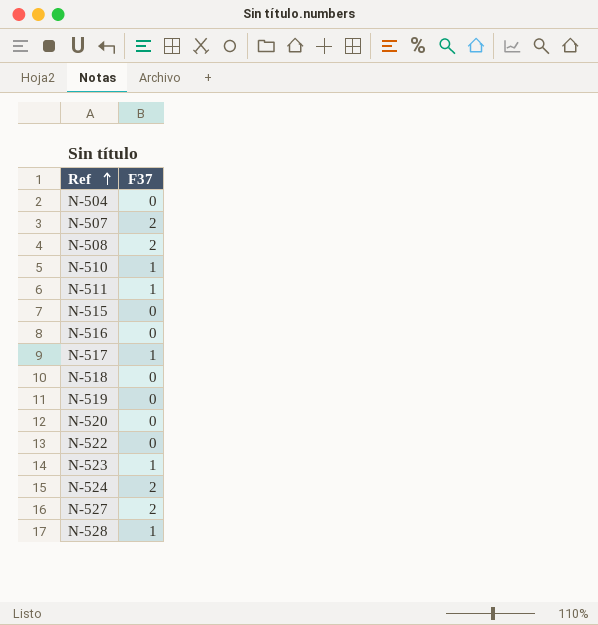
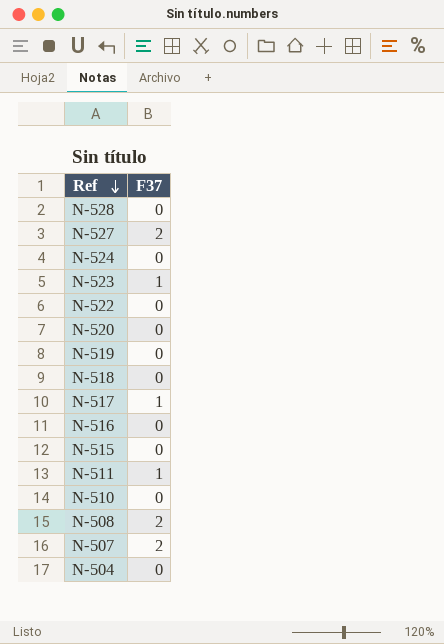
row order: Ref ascending -> Ref descending
N-528 | F37: 1 -> 0
N-524 | F37: 2 -> 0
N-510 | F37: 1 -> 0

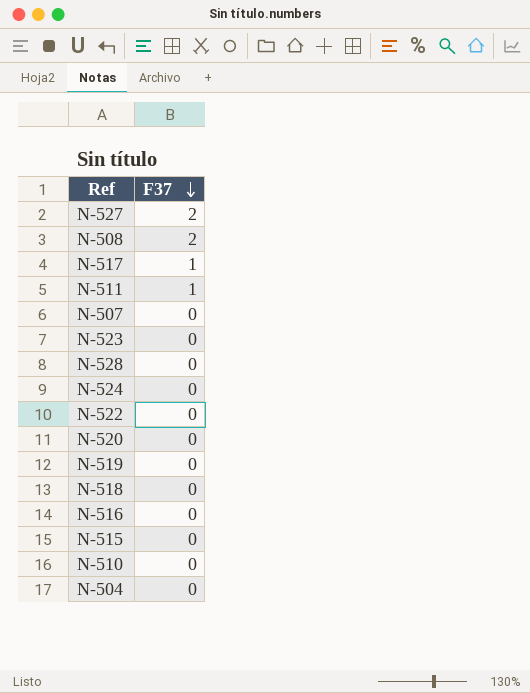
row order: Ref descending -> F37 descending
N-507 | F37: 2 -> 0
N-523 | F37: 1 -> 0

